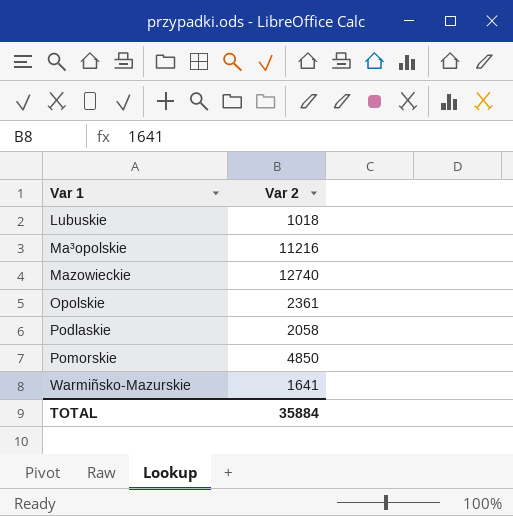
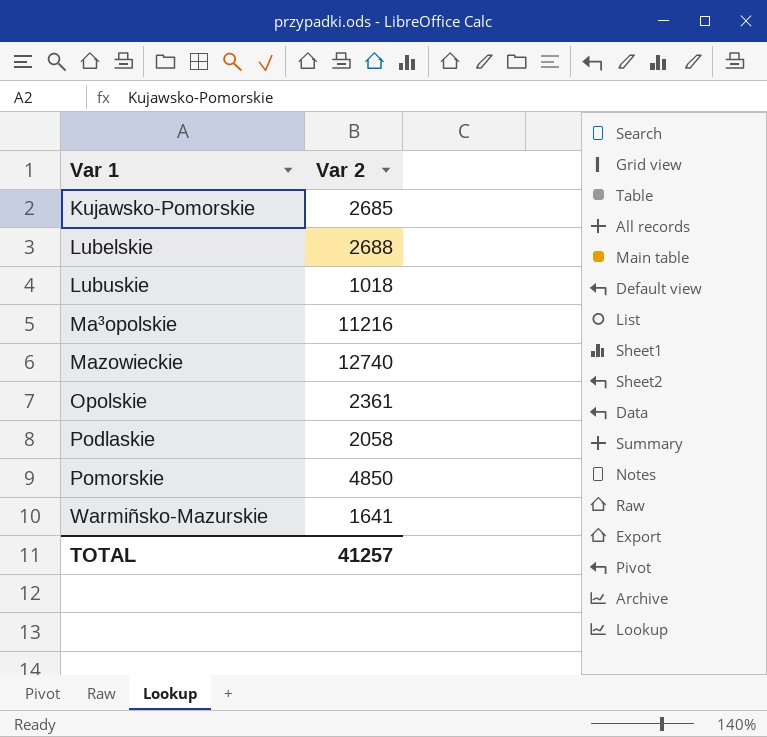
row Kujawsko-Pomorskie: none -> 2685
row Lubelskie: none -> 2688
TOTAL | Var 2: 35884 -> 41257

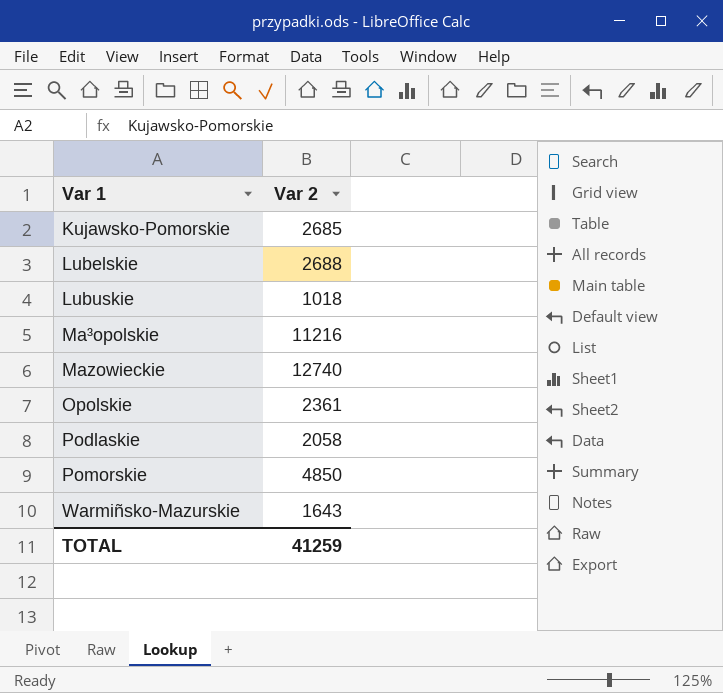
Warmiñsko-Mazurskie | Var 2: 1641 -> 1643
TOTAL | Var 2: 41257 -> 41259

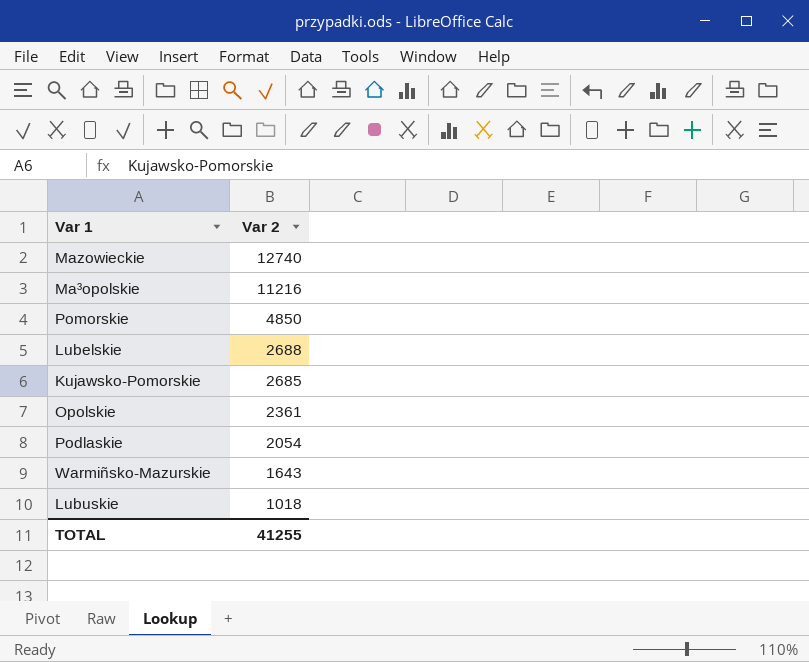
row order: Var 1 ascending -> Var 2 descending
Podlaskie | Var 2: 2058 -> 2054
TOTAL | Var 2: 41259 -> 41255

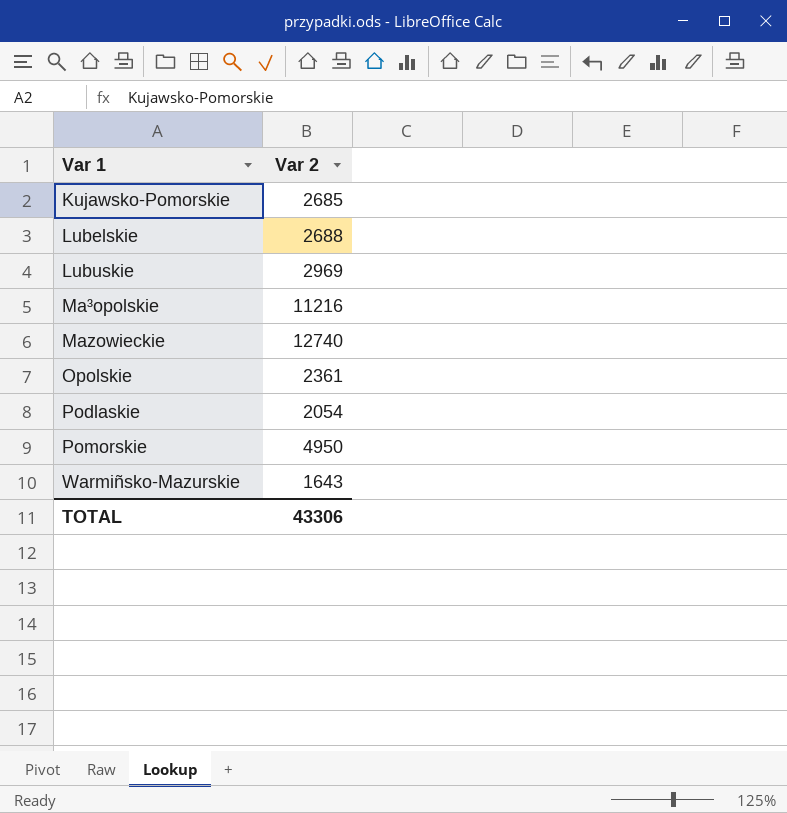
row order: Var 2 descending -> Var 1 ascending
Lubuskie | Var 2: 1018 -> 2969
Pomorskie | Var 2: 4850 -> 4950
TOTAL | Var 2: 41255 -> 43306

